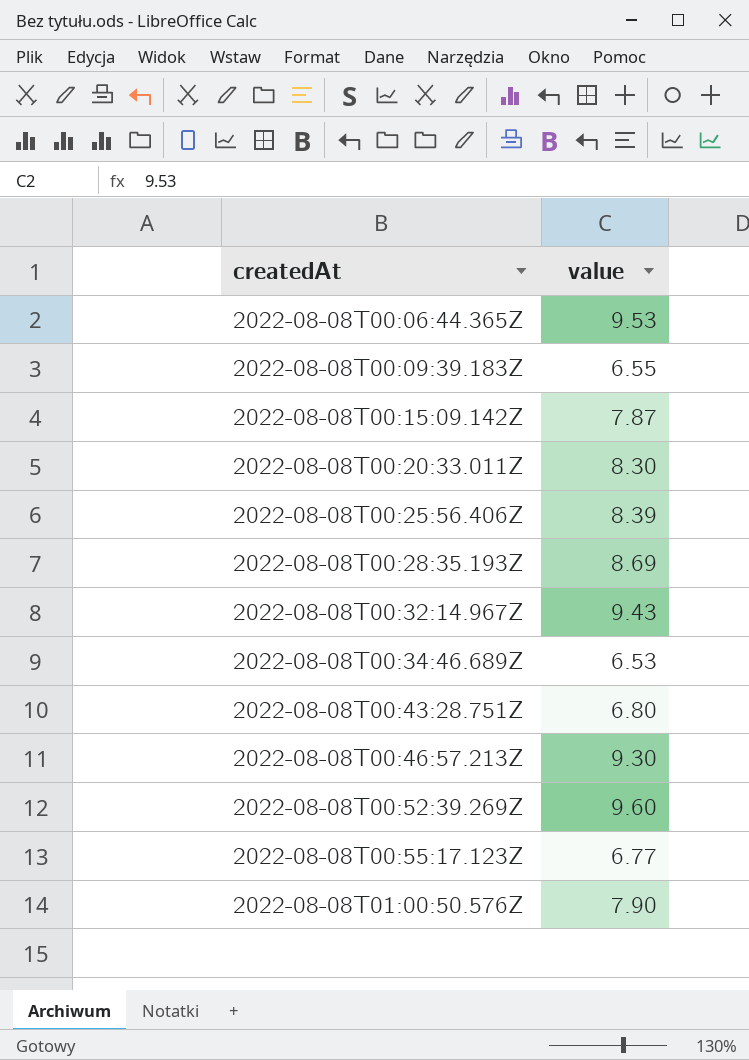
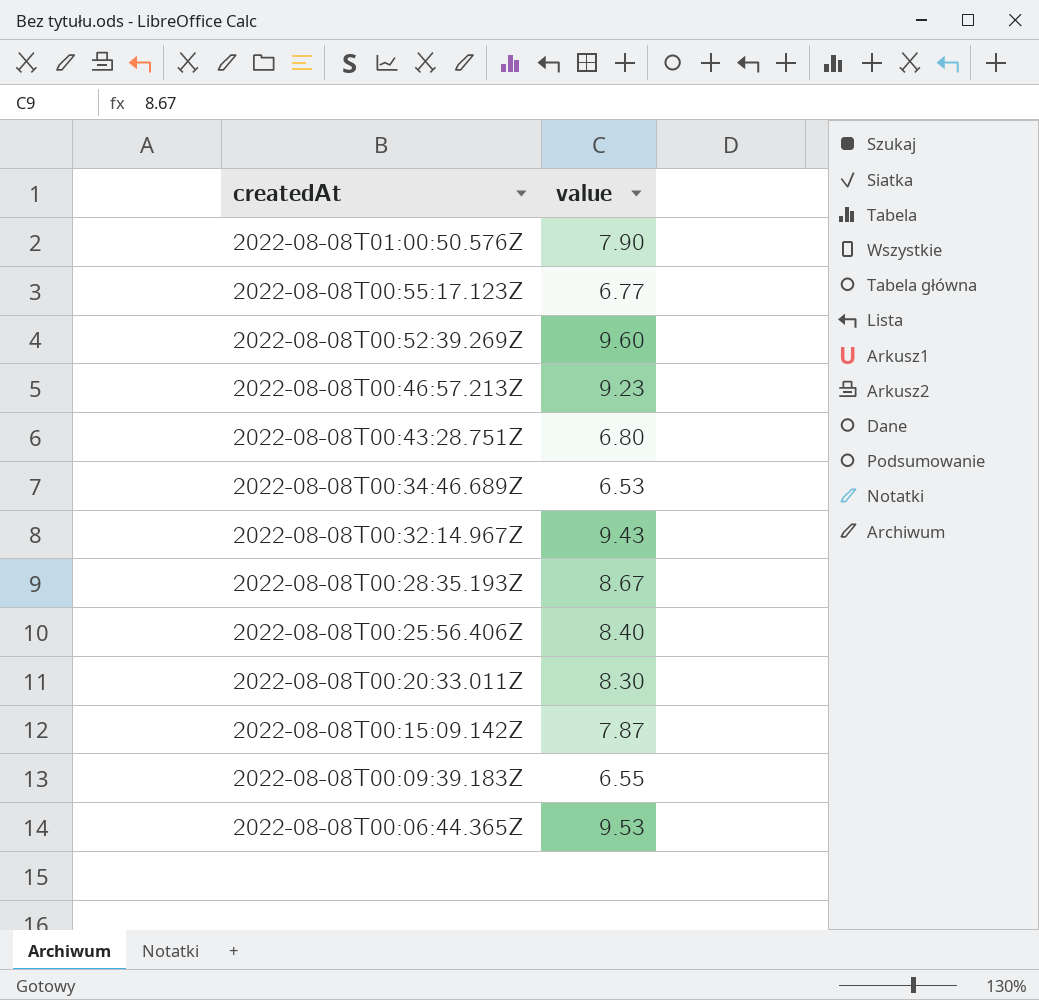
row order: createdAt ascending -> createdAt descending
2022-08-08T00:46:57.213Z | value: 9.30 -> 9.23
2022-08-08T00:28:35.193Z | value: 8.69 -> 8.67
2022-08-08T00:25:56.406Z | value: 8.39 -> 8.40

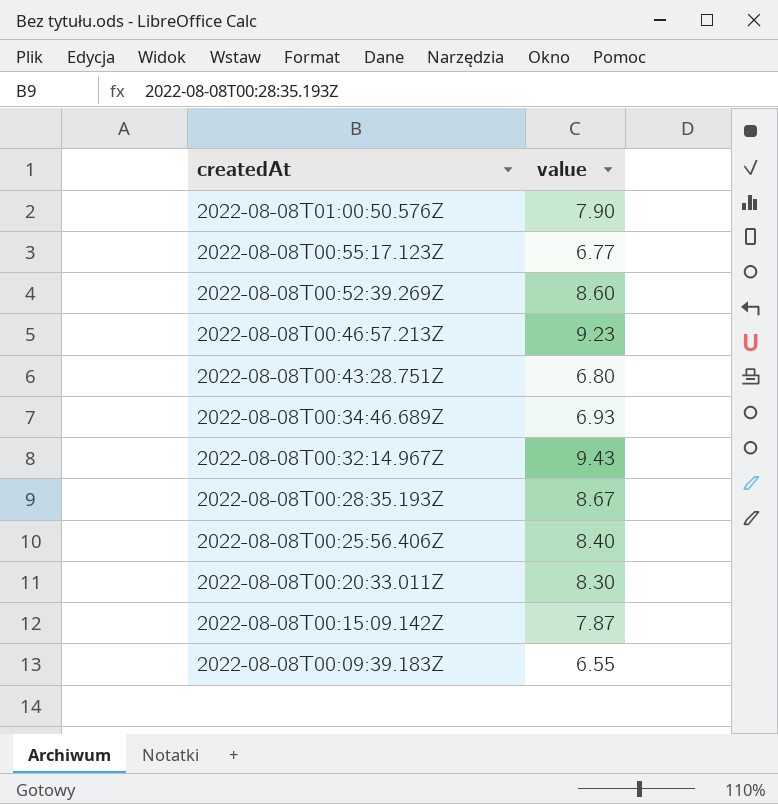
row 2022-08-08T00:06:44.365Z: 9.53 -> none
2022-08-08T00:52:39.269Z | value: 9.60 -> 8.60
2022-08-08T00:34:46.689Z | value: 6.53 -> 6.93

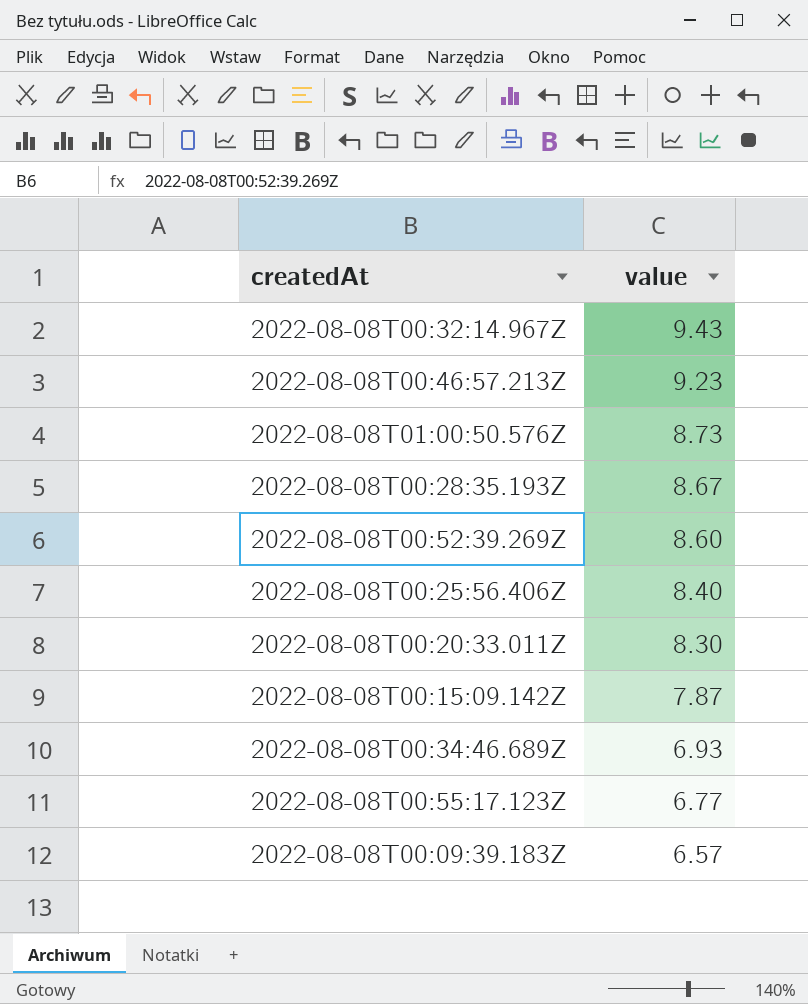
row order: createdAt descending -> value descending
row 2022-08-08T00:43:28.751Z: 6.80 -> none
2022-08-08T01:00:50.576Z | value: 7.90 -> 8.73
2022-08-08T00:09:39.183Z | value: 6.55 -> 6.57

